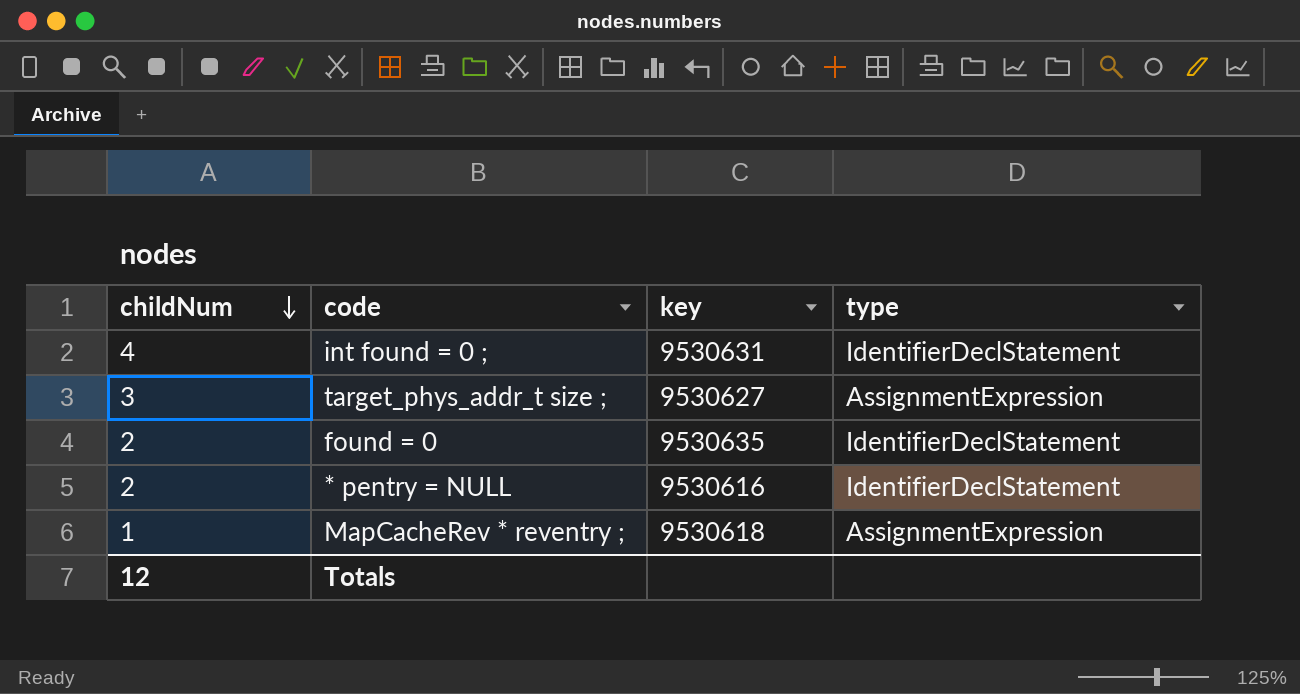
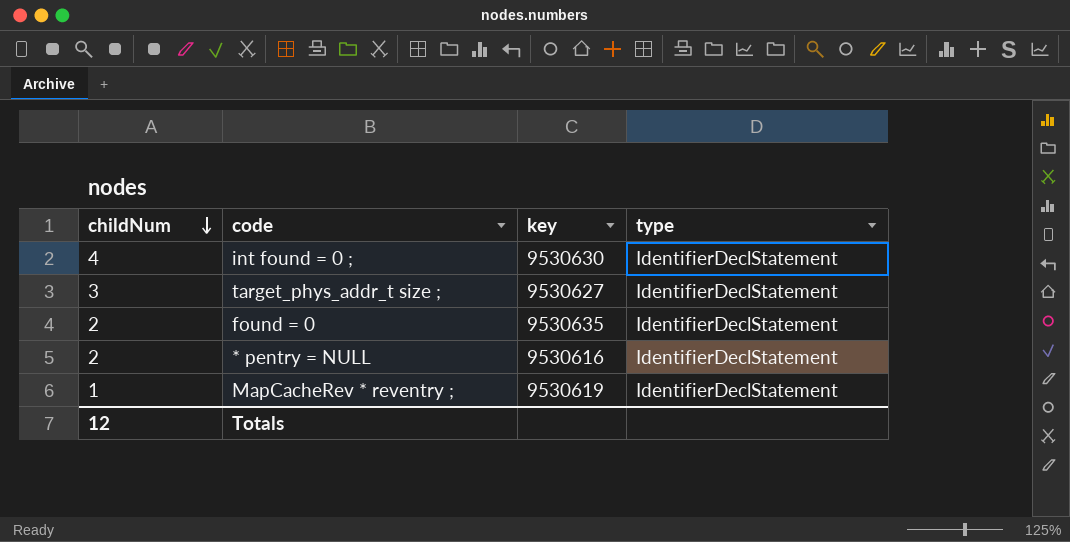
int found = 0 ; | key: 9530631 -> 9530630
target_phys_addr_t size ; | type: AssignmentExpression -> IdentifierDeclStatement
MapCacheRev * reventry ; | key: 9530618 -> 9530619
MapCacheRev * reventry ; | type: AssignmentExpression -> IdentifierDeclStatement

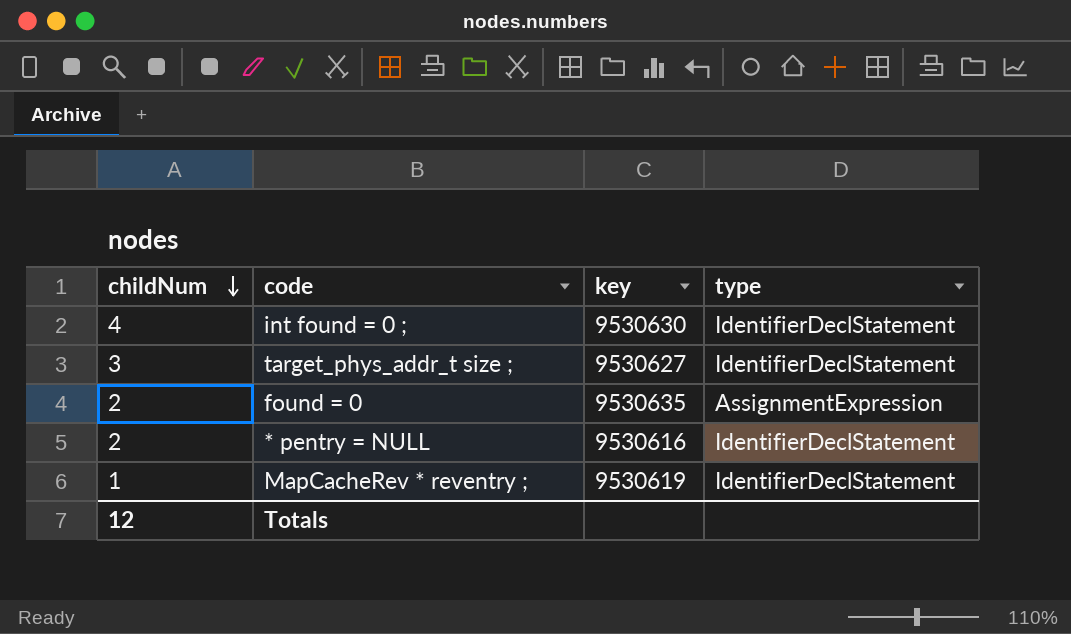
found = 0 | type: IdentifierDeclStatement -> AssignmentExpression

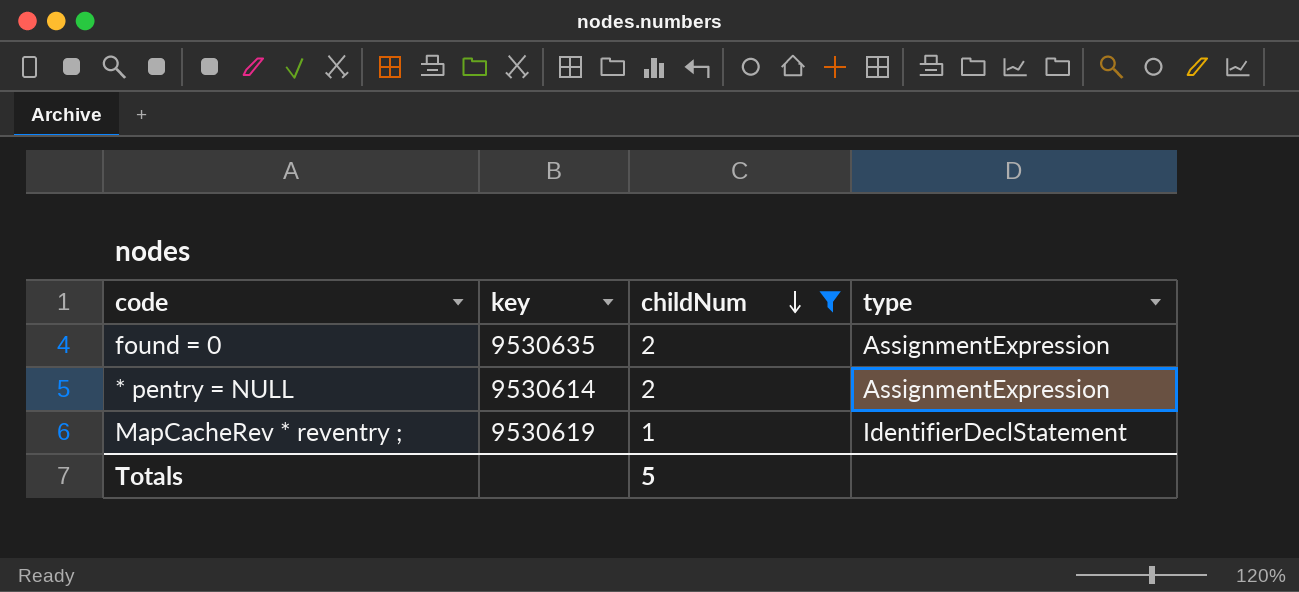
filter: none -> childNum <= 2
column childNum | position: 1 -> 3
* pentry = NULL | key: 9530616 -> 9530614
* pentry = NULL | type: IdentifierDeclStatement -> AssignmentExpression
Totals | childNum: 12 -> 5

